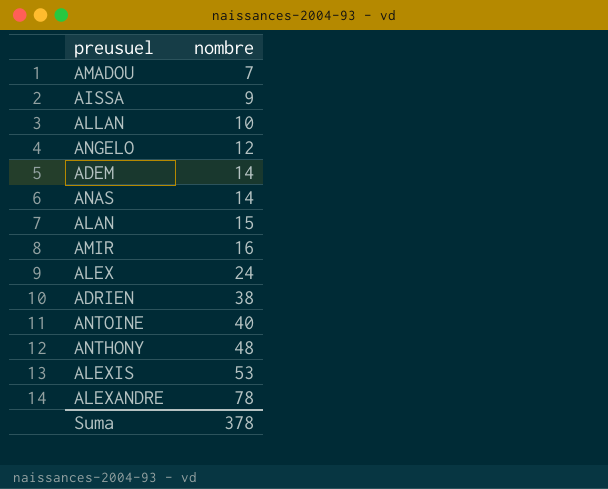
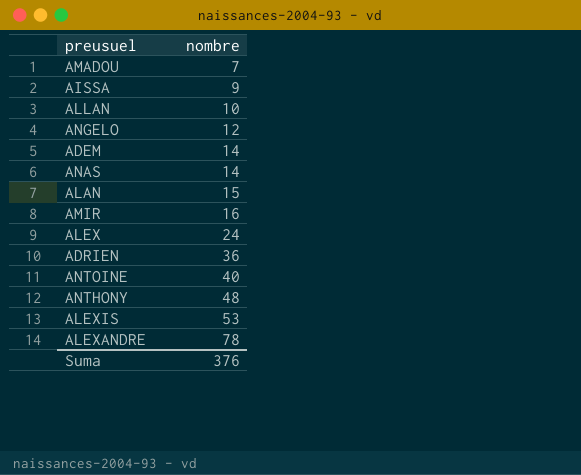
ADRIEN | nombre: 38 -> 36
Suma | nombre: 378 -> 376

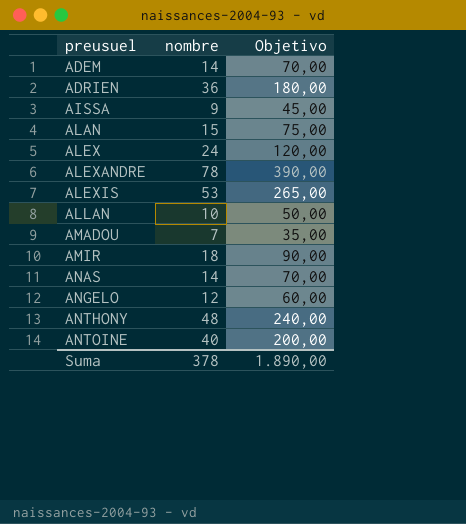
row order: nombre ascending -> preusuel ascending
column Objetivo | formula: none -> [nombre] * 5
AMIR | nombre: 16 -> 18
Suma | nombre: 376 -> 378

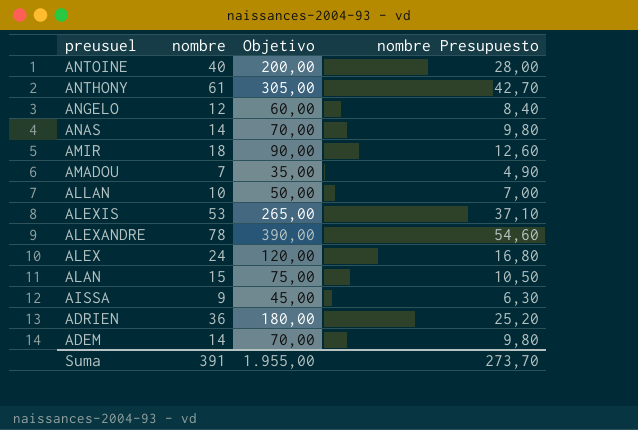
row order: preusuel ascending -> preusuel descending
column nombre Presupuesto | formula: none -> [nombre] * 0,7
ANTHONY | nombre: 48 -> 61
ANTHONY | Objetivo: 240,00 -> 305,00
Suma | nombre: 378 -> 391
Suma | Objetivo: 1.890,00 -> 1.955,00

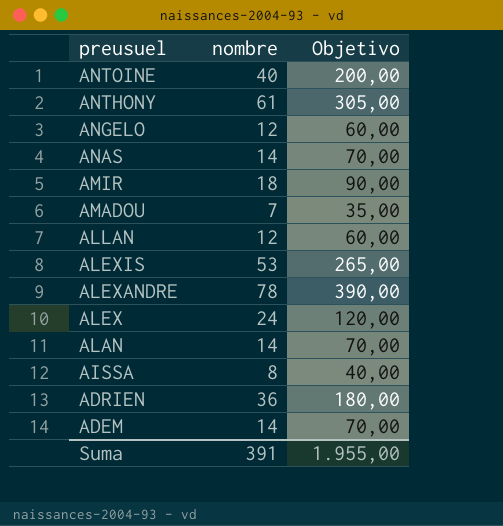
column nombre Presupuesto | formula: [nombre] * 0,7 -> none
ALLAN | nombre: 10 -> 12
ALLAN | Objetivo: 50,00 -> 60,00
ALAN | nombre: 15 -> 14
ALAN | Objetivo: 75,00 -> 70,00
AISSA | nombre: 9 -> 8
AISSA | Objetivo: 45,00 -> 40,00

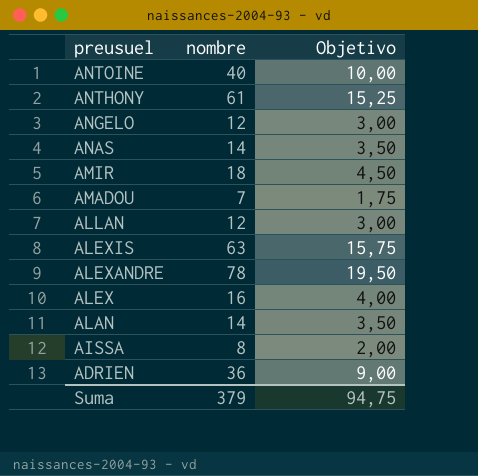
column Objetivo | formula: [nombre] * 5 -> [nombre] * 0,25
row ADEM: 14 | 70,00 -> none
ALEXIS | nombre: 53 -> 63
ALEX | nombre: 24 -> 16
Suma | nombre: 391 -> 379
Suma | Objetivo: 1.955,00 -> 94,75

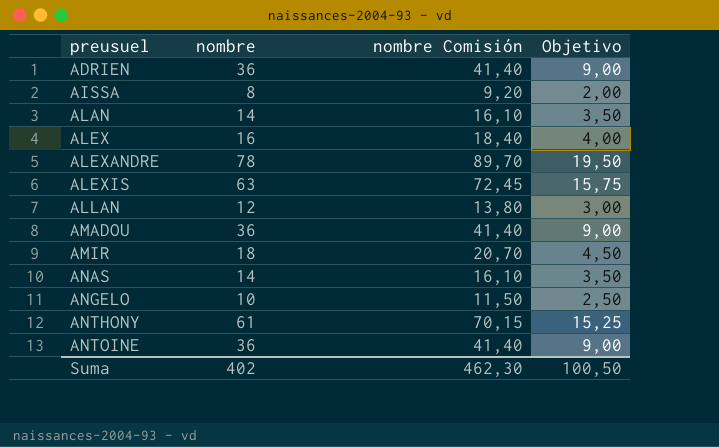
row order: preusuel descending -> preusuel ascending
column nombre Comisión | formula: none -> [nombre] * 1,15
AMADOU | nombre: 7 -> 36
AMADOU | Objetivo: 1,75 -> 9,00
ANGELO | nombre: 12 -> 10
ANGELO | Objetivo: 3,00 -> 2,50
ANTOINE | nombre: 40 -> 36
ANTOINE | Objetivo: 10,00 -> 9,00
Suma | nombre: 379 -> 402
Suma | Objetivo: 94,75 -> 100,50

